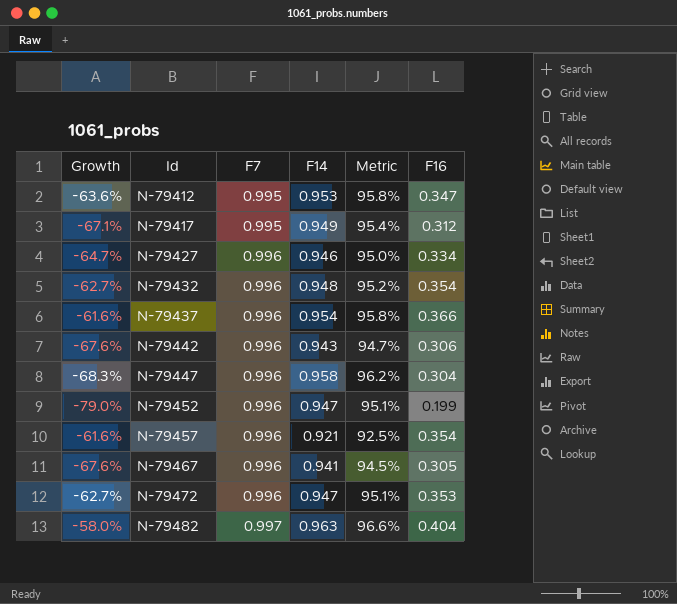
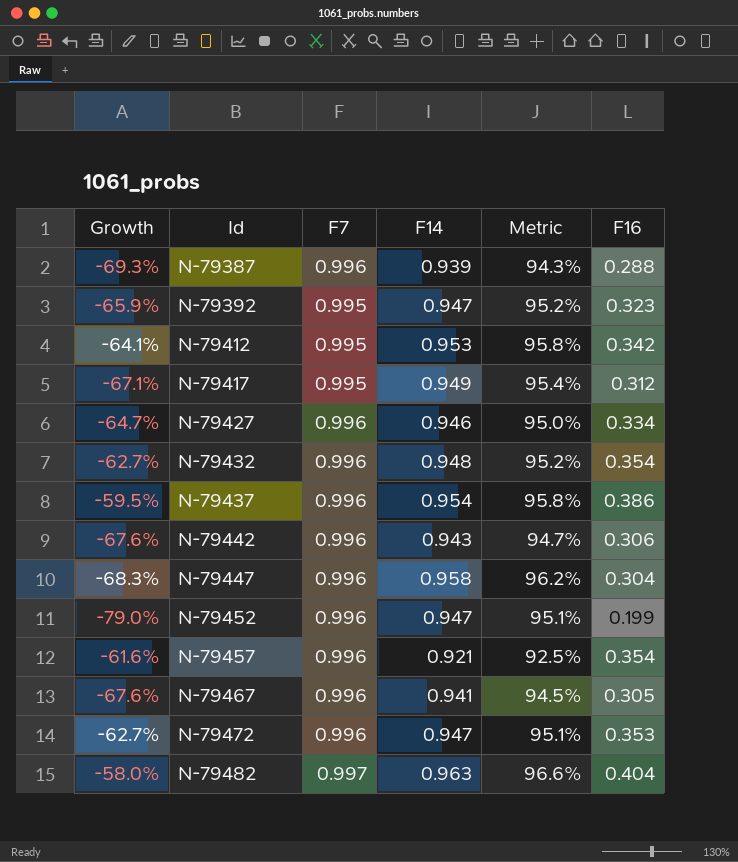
row N-79387: none -> -69.3% | 0.996 | 0.939 | 94.3% | 0.288
row N-79392: none -> -65.9% | 0.995 | 0.947 | 95.2% | 0.323
N-79412 | Growth: -63.6% -> -64.1%
N-79412 | F16: 0.347 -> 0.342
N-79437 | Growth: -61.6% -> -59.5%
N-79437 | F16: 0.366 -> 0.386

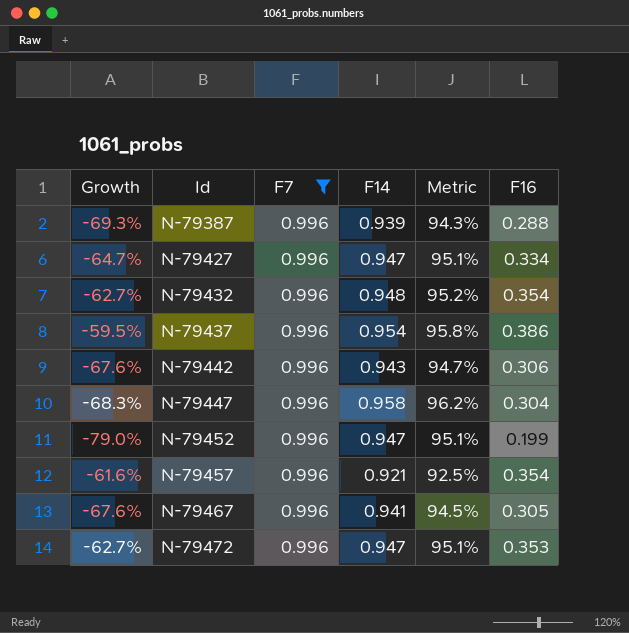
filter: none -> F7 = 0.996
N-79427 | F14: 0.946 -> 0.947
N-79427 | Metric: 95.0% -> 95.1%

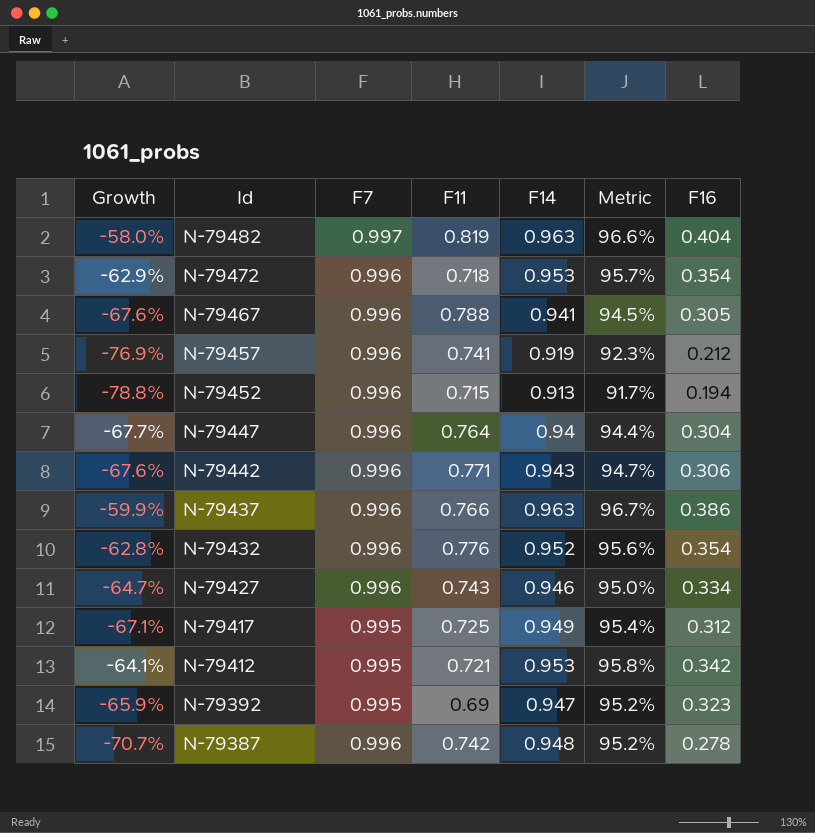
filter: F7 = 0.996 -> none
row order: Id ascending -> Id descending
column F11 | position: none -> 4
N-79472 | Growth: -62.7% -> -62.9%
N-79472 | F14: 0.947 -> 0.953
N-79472 | Metric: 95.1% -> 95.7%
N-79472 | F16: 0.353 -> 0.354
N-79457 | Growth: -61.6% -> -76.9%
N-79457 | F14: 0.921 -> 0.919
N-79457 | Metric: 92.5% -> 92.3%
N-79457 | F16: 0.354 -> 0.212
N-79452 | Growth: -79.0% -> -78.8%
N-79452 | F14: 0.947 -> 0.913
N-79452 | Metric: 95.1% -> 91.7%
N-79452 | F16: 0.199 -> 0.194
N-79447 | Growth: -68.3% -> -67.7%
N-79447 | F14: 0.958 -> 0.94
N-79447 | Metric: 96.2% -> 94.4%
N-79437 | Growth: -59.5% -> -59.9%
N-79437 | F14: 0.954 -> 0.963
N-79437 | Metric: 95.8% -> 96.7%
N-79432 | Growth: -62.7% -> -62.8%
N-79432 | F14: 0.948 -> 0.952
N-79432 | Metric: 95.2% -> 95.6%
N-79427 | F14: 0.947 -> 0.946
N-79427 | Metric: 95.1% -> 95.0%
N-79387 | Growth: -69.3% -> -70.7%
N-79387 | F14: 0.939 -> 0.948
N-79387 | Metric: 94.3% -> 95.2%
N-79387 | F16: 0.288 -> 0.278

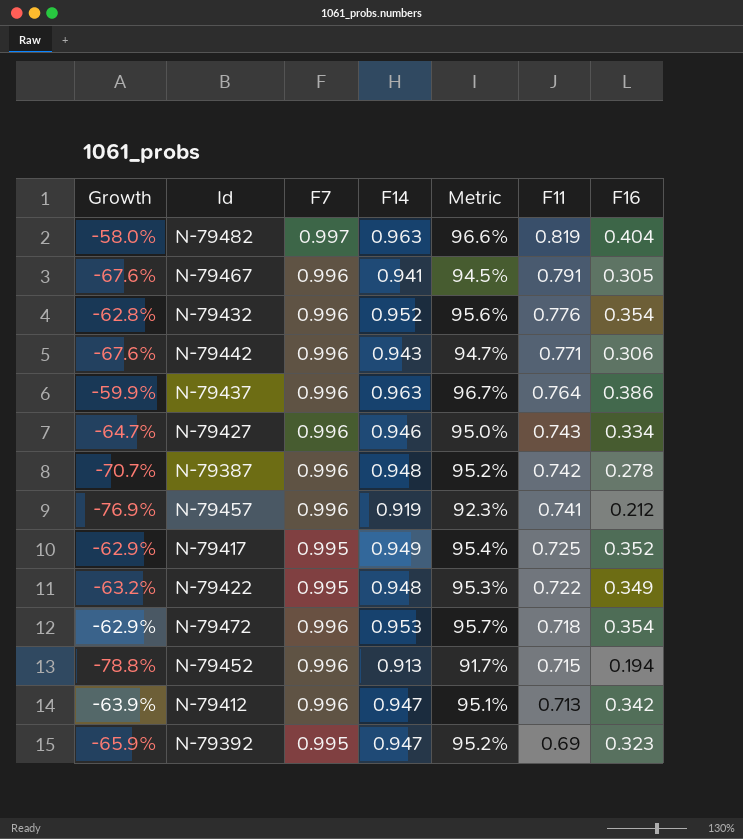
row order: Id descending -> F11 descending
column F11 | position: 4 -> 6
row N-79447: -67.7% | 0.996 | 0.764 | 0.94 | 94.4% | 0.304 -> none
N-79467 | F11: 0.788 -> 0.791
N-79437 | F11: 0.766 -> 0.764
N-79417 | Growth: -67.1% -> -62.9%
N-79417 | F16: 0.312 -> 0.352
row N-79422: none -> -63.2% | 0.995 | 0.948 | 95.3% | 0.722 | 0.349
N-79412 | Growth: -64.1% -> -63.9%
N-79412 | F7: 0.995 -> 0.996
N-79412 | F14: 0.953 -> 0.947
N-79412 | Metric: 95.8% -> 95.1%
N-79412 | F11: 0.721 -> 0.713

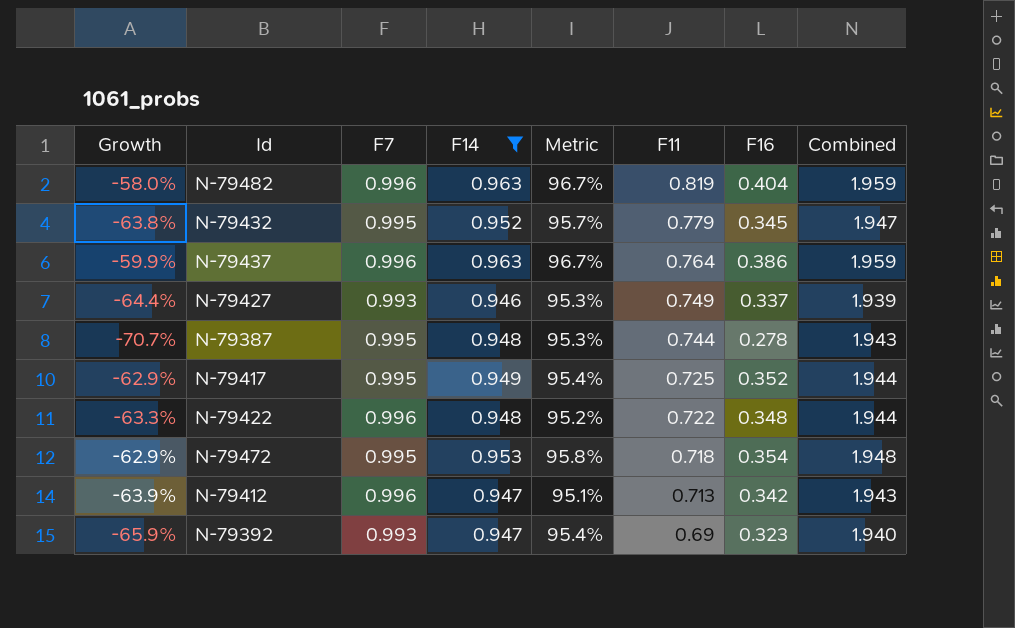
filter: none -> F14 >= 0.946
column Combined | formula: none -> [F7] + [F14]
N-79482 | F7: 0.997 -> 0.996
N-79482 | Metric: 96.6% -> 96.7%
N-79432 | Growth: -62.8% -> -63.8%
N-79432 | F7: 0.996 -> 0.995
N-79432 | Metric: 95.6% -> 95.7%
N-79432 | F11: 0.776 -> 0.779
N-79432 | F16: 0.354 -> 0.345
N-79427 | Growth: -64.7% -> -64.4%
N-79427 | F7: 0.996 -> 0.993
N-79427 | Metric: 95.0% -> 95.3%
N-79427 | F11: 0.743 -> 0.749
N-79427 | F16: 0.334 -> 0.337
N-79387 | F7: 0.996 -> 0.995
N-79387 | Metric: 95.2% -> 95.3%
N-79387 | F11: 0.742 -> 0.744
N-79422 | Growth: -63.2% -> -63.3%
N-79422 | F7: 0.995 -> 0.996
N-79422 | Metric: 95.3% -> 95.2%
N-79422 | F16: 0.349 -> 0.348
N-79472 | F7: 0.996 -> 0.995
N-79472 | Metric: 95.7% -> 95.8%
N-79392 | F7: 0.995 -> 0.993
N-79392 | Metric: 95.2% -> 95.4%

